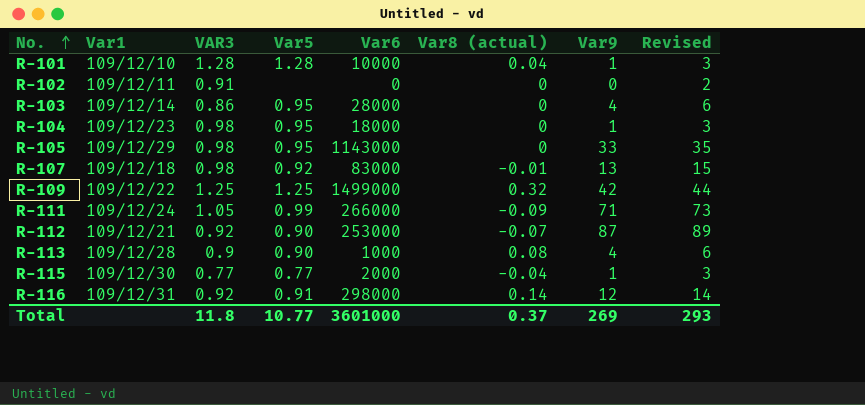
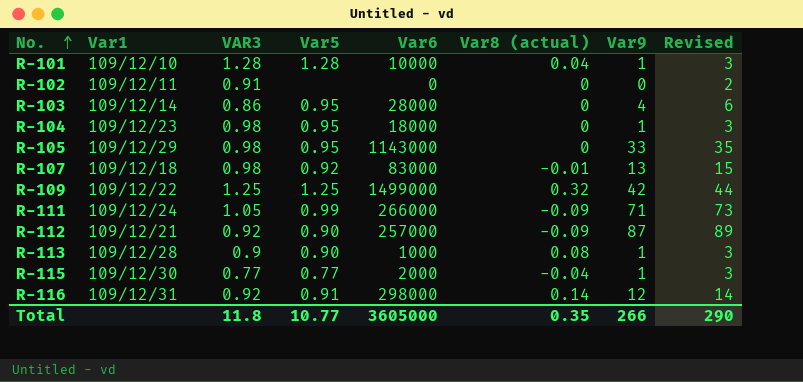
R-112 | Var6: 253000 -> 257000
R-112 | Var8 (actual): -0.07 -> -0.09
R-113 | Var9: 4 -> 1
R-113 | Revised: 6 -> 3
Total | Var6: 3601000 -> 3605000
Total | Var8 (actual): 0.37 -> 0.35
Total | Var9: 269 -> 266
Total | Revised: 293 -> 290

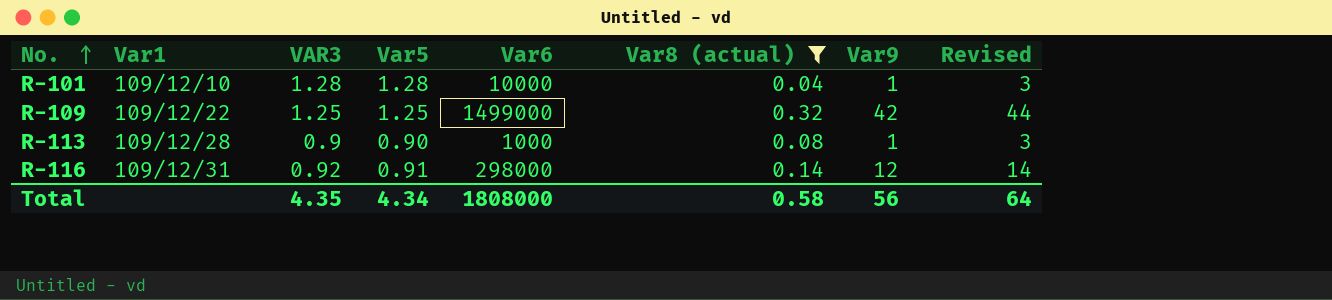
filter: none -> Var8 (actual) >= 0.04
Total | VAR3: 11.8 -> 4.35
Total | Var5: 10.77 -> 4.34
Total | Var6: 3605000 -> 1808000
Total | Var8 (actual): 0.35 -> 0.58
Total | Var9: 266 -> 56
Total | Revised: 290 -> 64

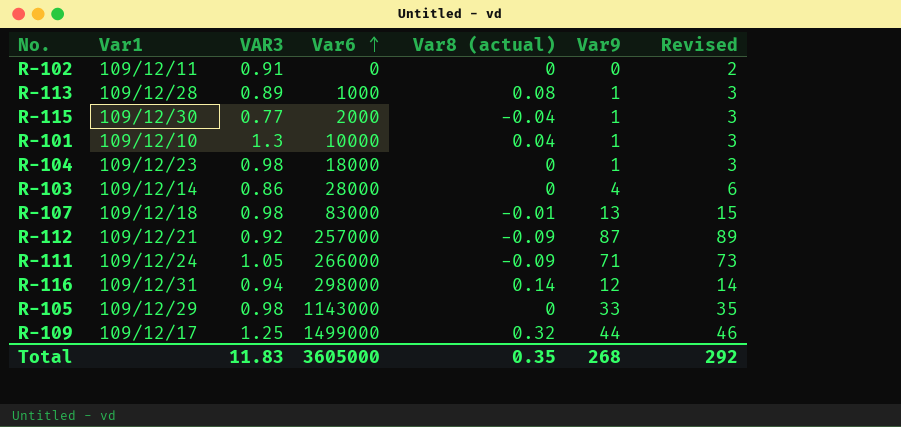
filter: Var8 (actual) >= 0.04 -> none
row order: No. ascending -> Var6 ascending
column Var5 | position: 4 -> none
R-113 | VAR3: 0.9 -> 0.89
R-101 | VAR3: 1.28 -> 1.3
R-116 | VAR3: 0.92 -> 0.94
R-109 | Var1: 109/12/22 -> 109/12/17
R-109 | Var9: 42 -> 44
R-109 | Revised: 44 -> 46
Total | VAR3: 4.35 -> 11.83
Total | Var6: 1808000 -> 3605000
Total | Var8 (actual): 0.58 -> 0.35
Total | Var9: 56 -> 268
Total | Revised: 64 -> 292

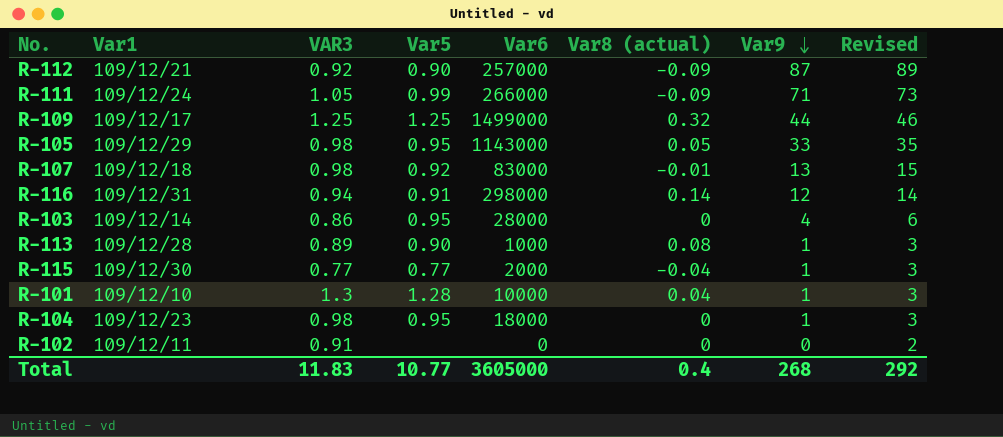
row order: Var6 ascending -> Var9 descending
column Var5 | position: none -> 4
R-105 | Var8 (actual): 0 -> 0.05
Total | Var8 (actual): 0.35 -> 0.4

